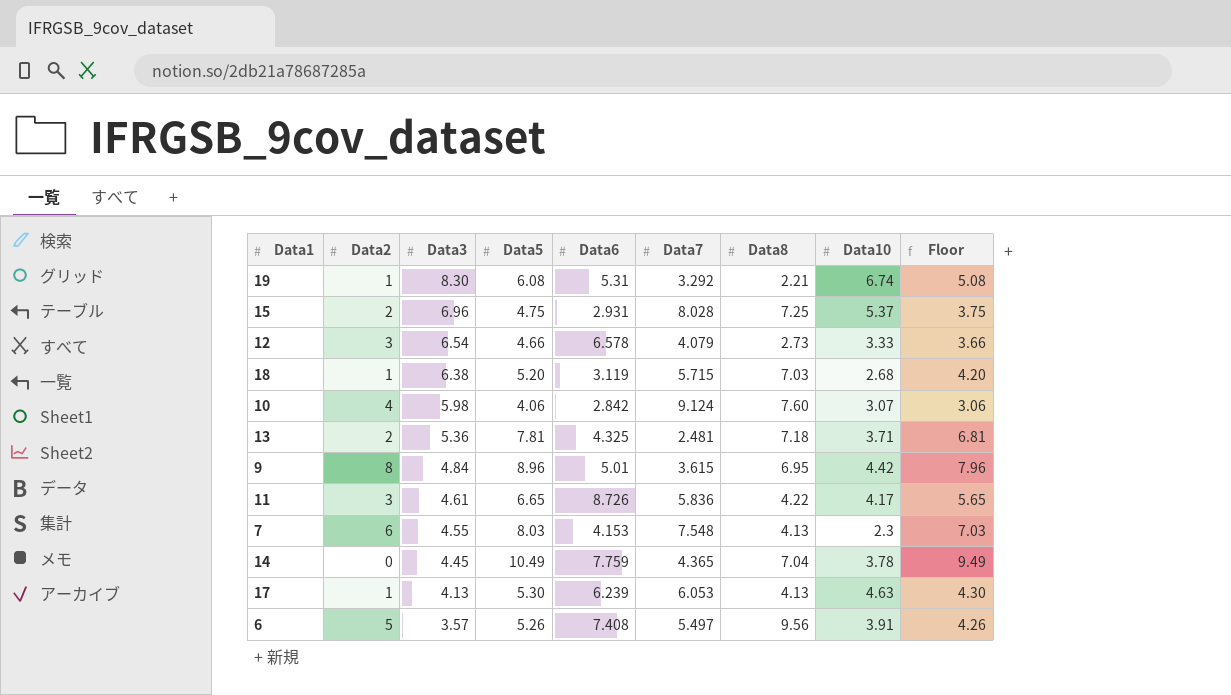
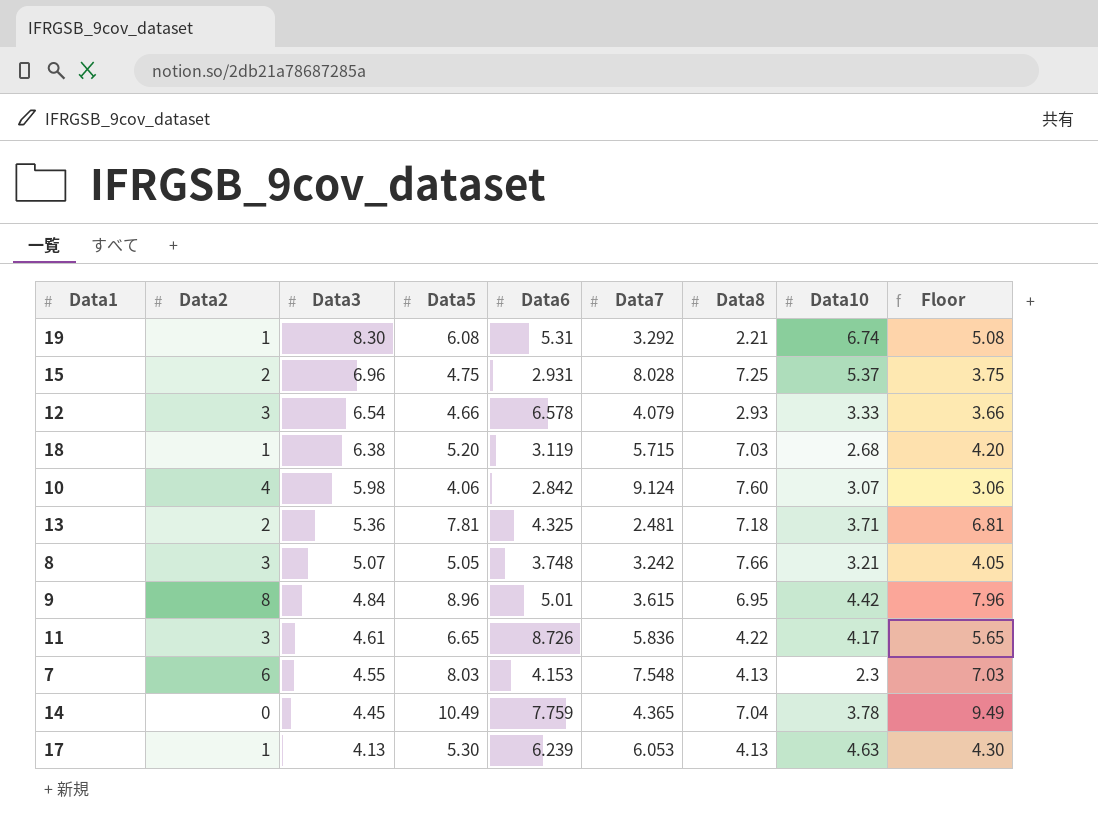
row 6: 5 | 3.57 | 5.26 | 7.408 | 5.497 | 9.56 | 3.91 | 4.26 -> none
12 | Data8: 2.73 -> 2.93
row 8: none -> 3 | 5.07 | 5.05 | 3.748 | 3.242 | 7.66 | 3.21 | 4.05

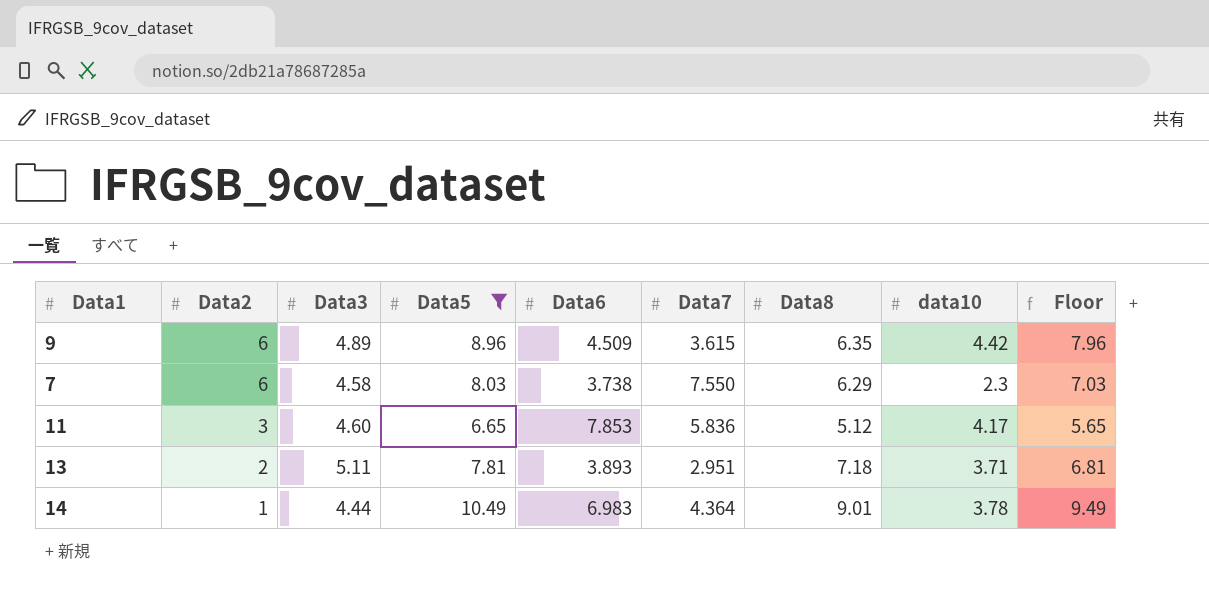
filter: none -> Data5 >= 6.65
row order: Data3 descending -> Data2 descending
column name: Data10 -> data10
9 | Data2: 8 -> 6
9 | Data3: 4.84 -> 4.89
9 | Data6: 5.01 -> 4.509
9 | Data8: 6.95 -> 6.35
7 | Data3: 4.55 -> 4.58
7 | Data6: 4.153 -> 3.738
7 | Data7: 7.548 -> 7.550
7 | Data8: 4.13 -> 6.29
11 | Data3: 4.61 -> 4.60
11 | Data6: 8.726 -> 7.853
11 | Data8: 4.22 -> 5.12
13 | Data3: 5.36 -> 5.11
13 | Data6: 4.325 -> 3.893
13 | Data7: 2.481 -> 2.951
14 | Data2: 0 -> 1
14 | Data3: 4.45 -> 4.44
14 | Data6: 7.759 -> 6.983
14 | Data7: 4.365 -> 4.364
14 | Data8: 7.04 -> 9.01

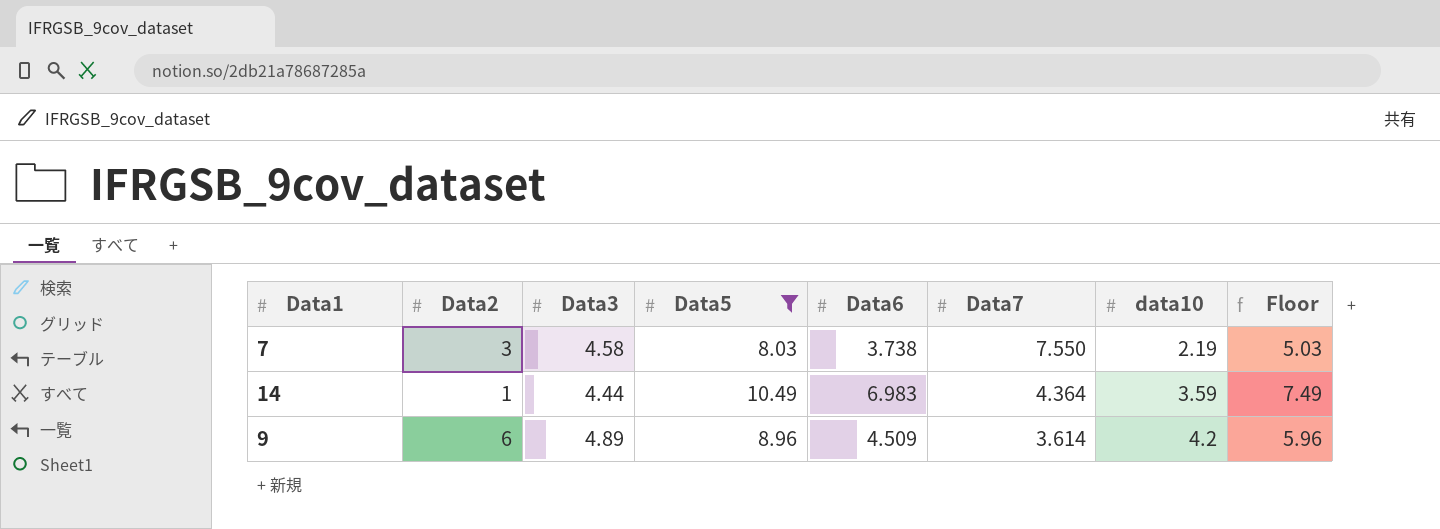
row order: Data2 descending -> Data7 descending
column Data8 | position: 7 -> none
column Floor | formula: [Data5] - 1 -> [Data5] - 3
row 11: 3 | 4.60 | 6.65 | 7.853 | 5.836 | 5.12 | 4.17 | 5.65 -> none
row 13: 2 | 5.11 | 7.81 | 3.893 | 2.951 | 7.18 | 3.71 | 6.81 -> none
7 | Data2: 6 -> 3
7 | data10: 2.3 -> 2.19
14 | data10: 3.78 -> 3.59
9 | Data7: 3.615 -> 3.614
9 | data10: 4.42 -> 4.2

